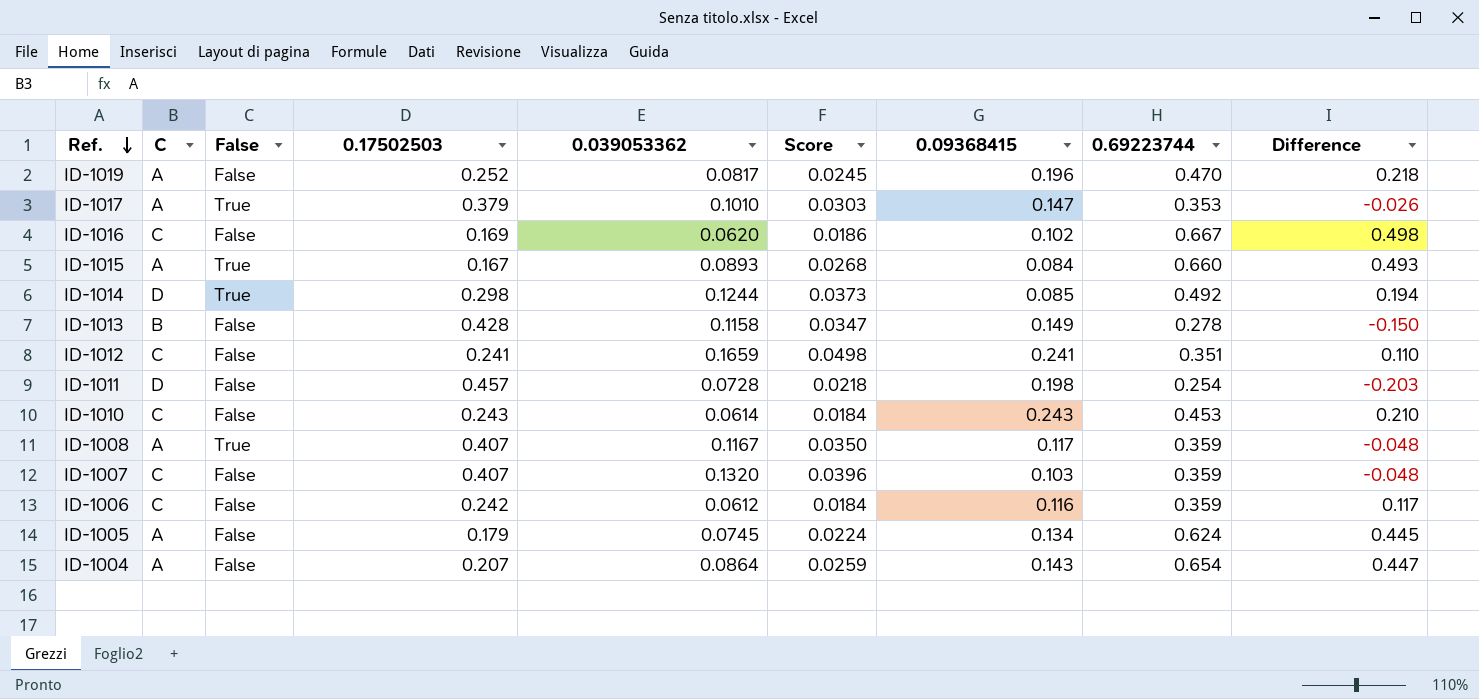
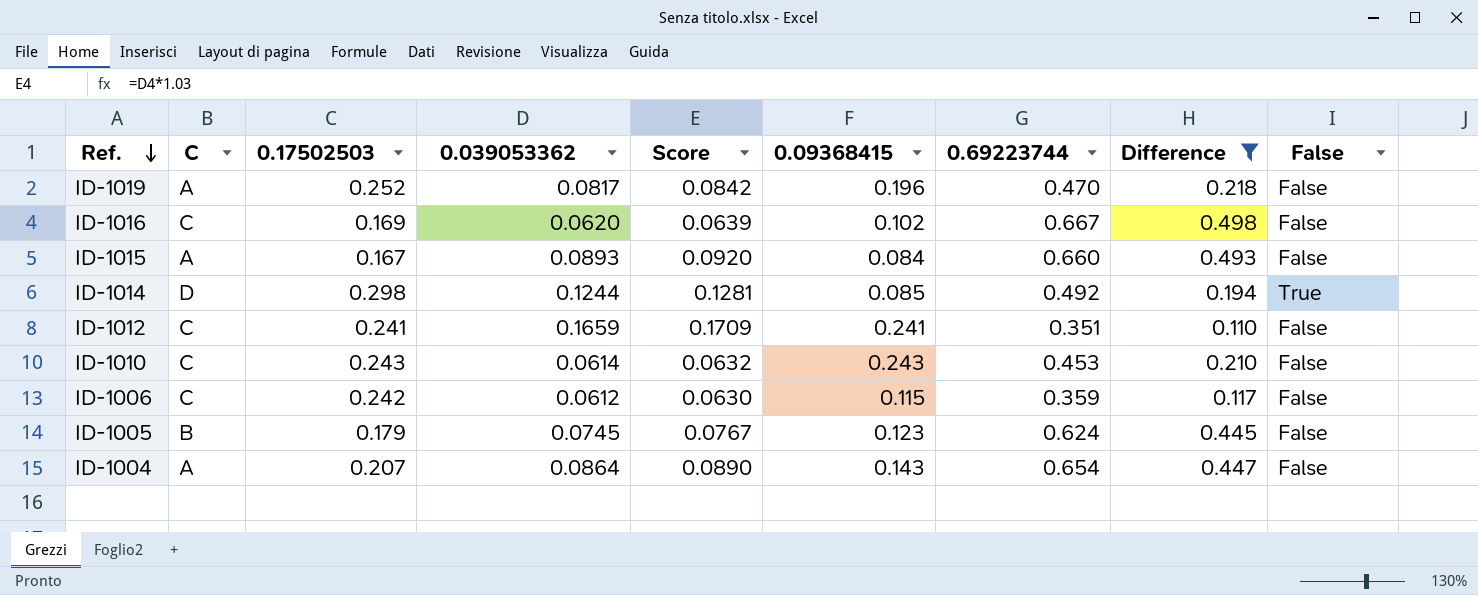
filter: none -> Difference >= 0.110
column Score | formula: [0.039053362] * 0.3 -> [0.039053362] * 1.03
column False | position: 3 -> 9
ID-1015 | False: True -> False
ID-1006 | 0.09368415: 0.116 -> 0.115
ID-1005 | C: A -> B
ID-1005 | 0.09368415: 0.134 -> 0.123

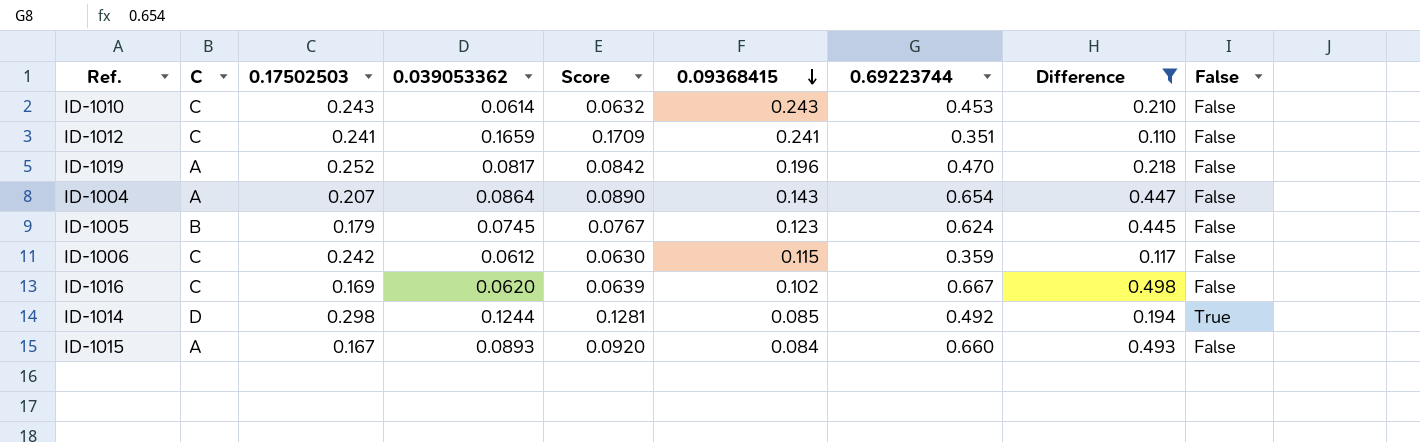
row order: Ref. descending -> 0.09368415 descending

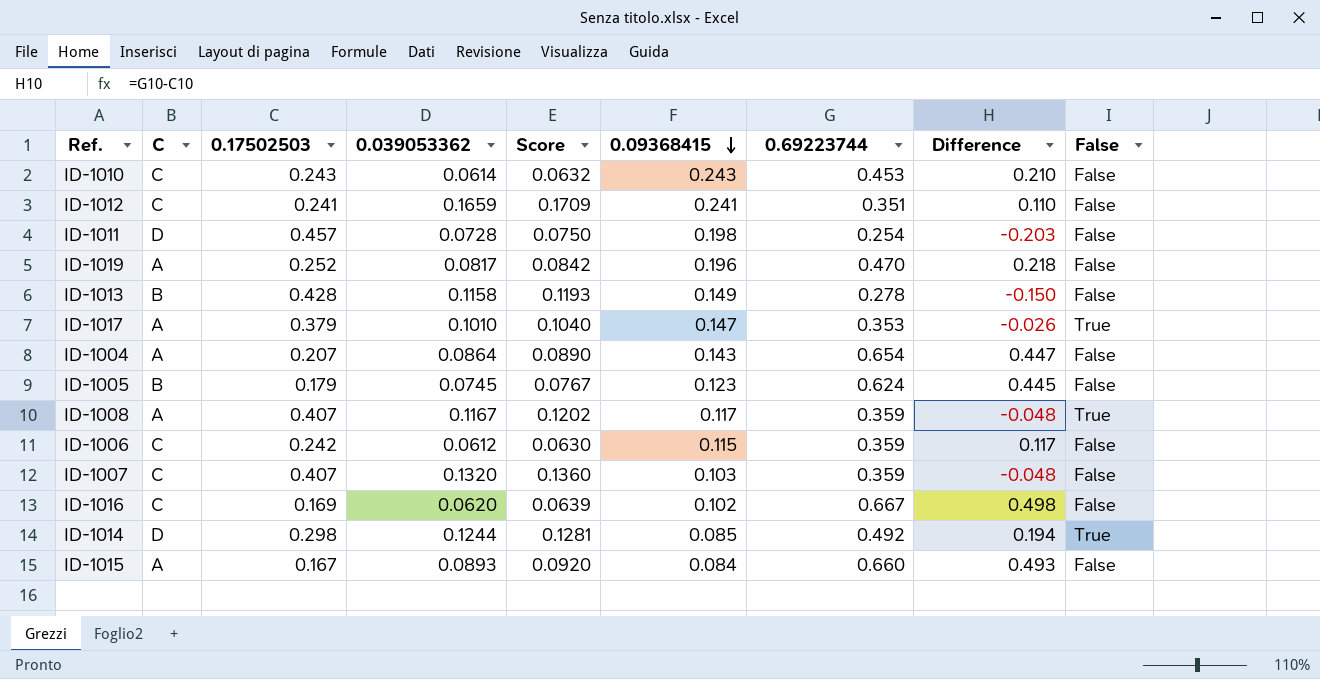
filter: Difference >= 0.110 -> none

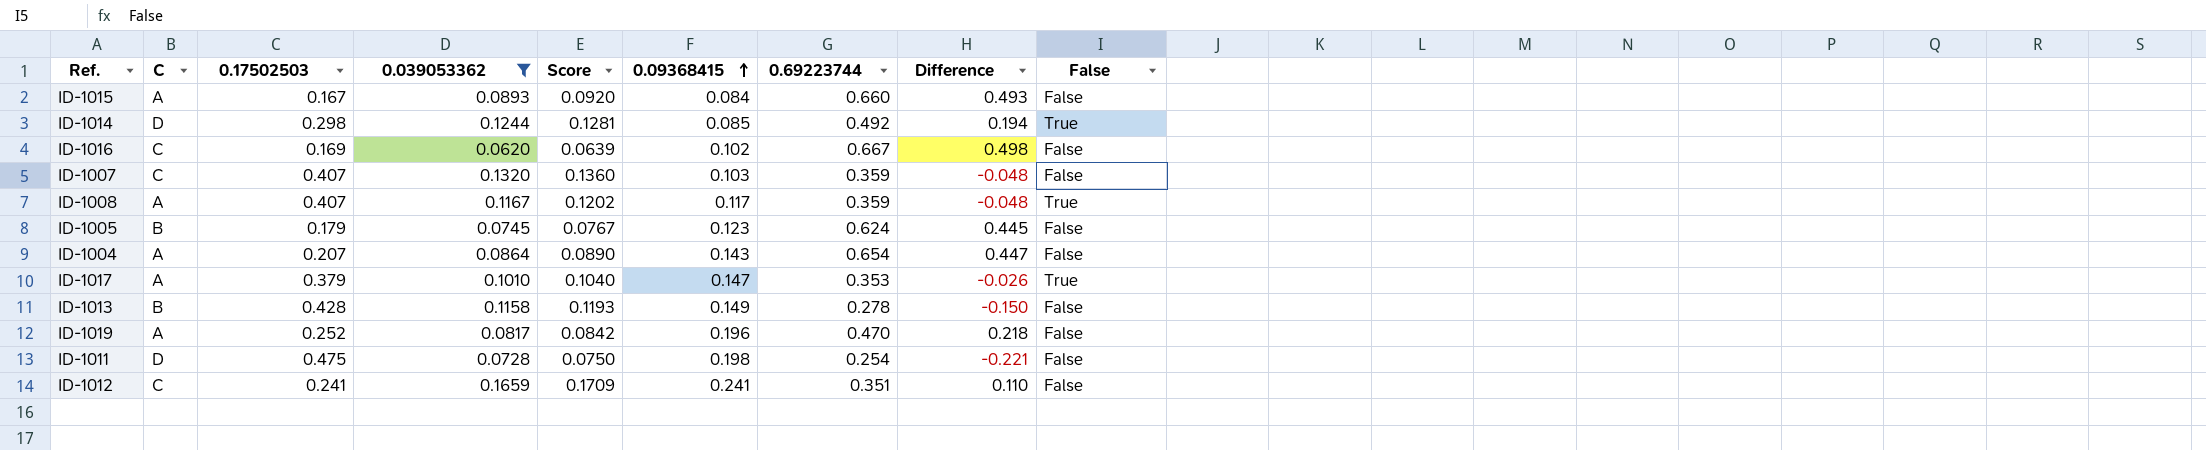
filter: none -> 0.039053362 >= 0.0620
row order: 0.09368415 descending -> 0.09368415 ascending
ID-1011 | 0.17502503: 0.457 -> 0.475
ID-1011 | Difference: -0.203 -> -0.221

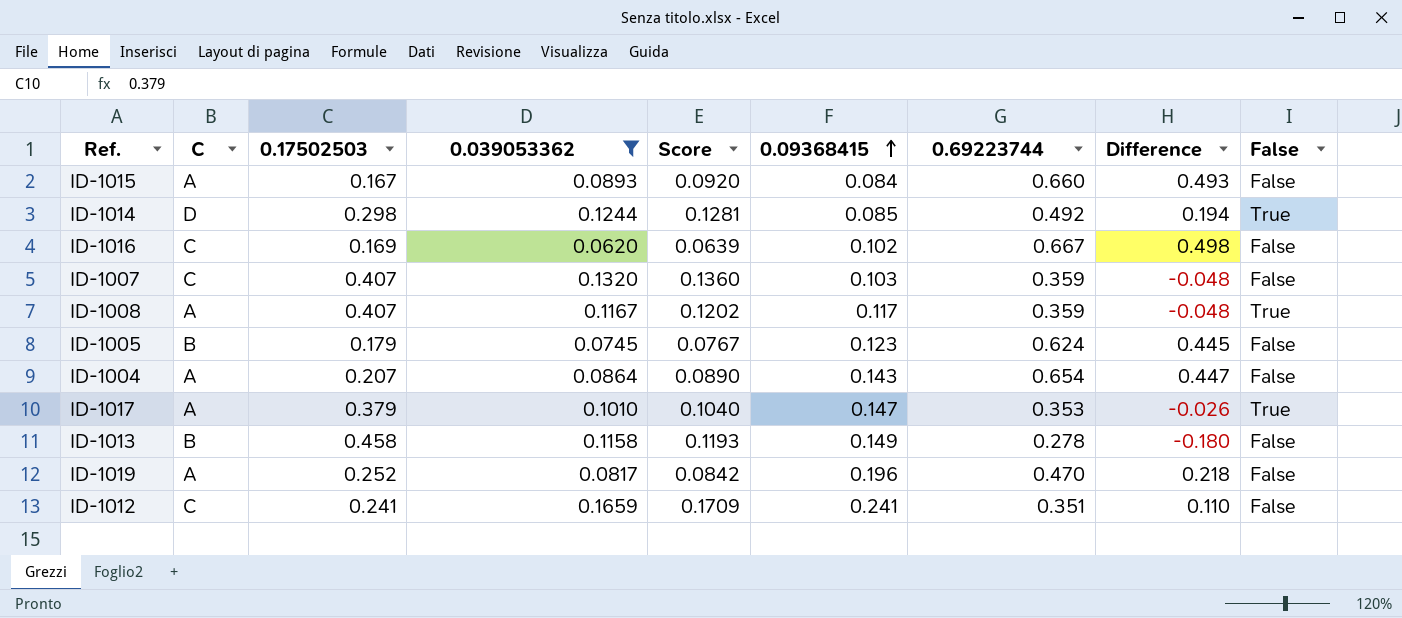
row ID-1011: D | 0.475 | 0.0728 | 0.0750 | 0.198 | 0.254 | -0.221 | False -> none
ID-1013 | 0.17502503: 0.428 -> 0.458
ID-1013 | Difference: -0.150 -> -0.180

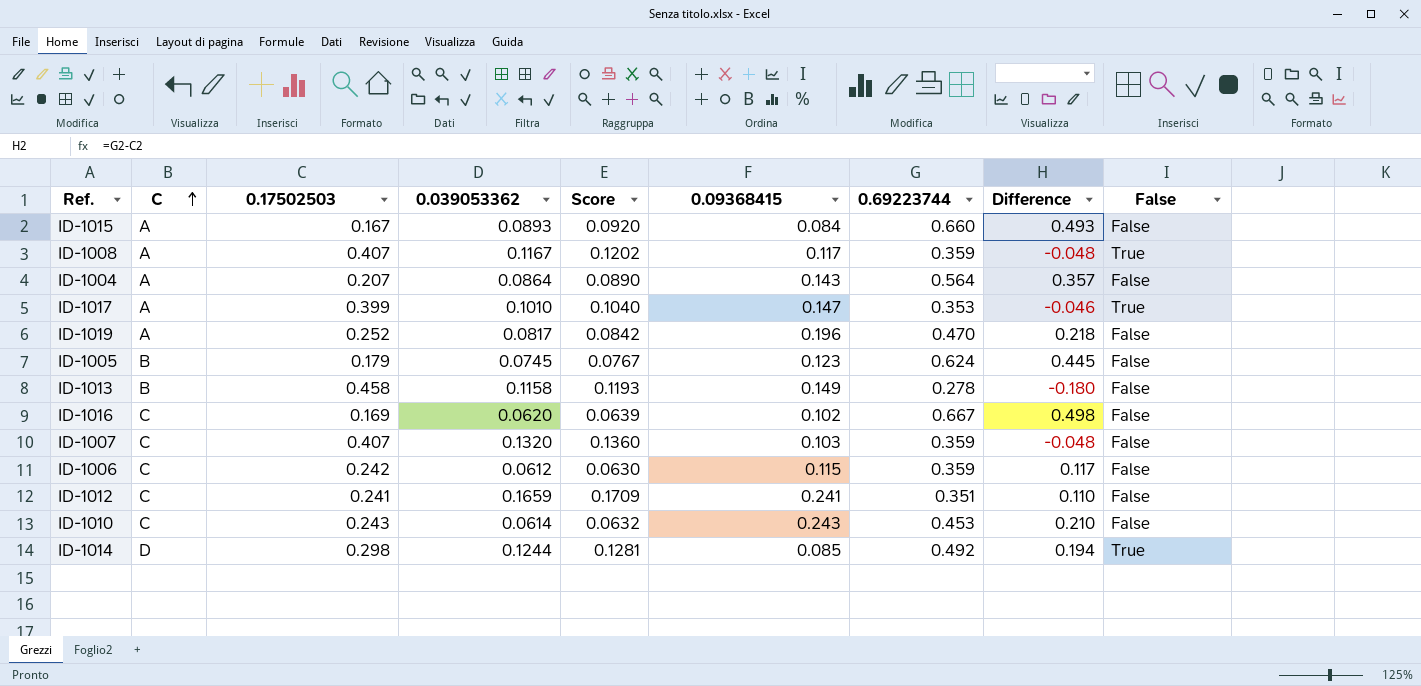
filter: 0.039053362 >= 0.0620 -> none
row order: 0.09368415 ascending -> C ascending
ID-1004 | 0.69223744: 0.654 -> 0.564
ID-1004 | Difference: 0.447 -> 0.357
ID-1017 | 0.17502503: 0.379 -> 0.399
ID-1017 | Difference: -0.026 -> -0.046

